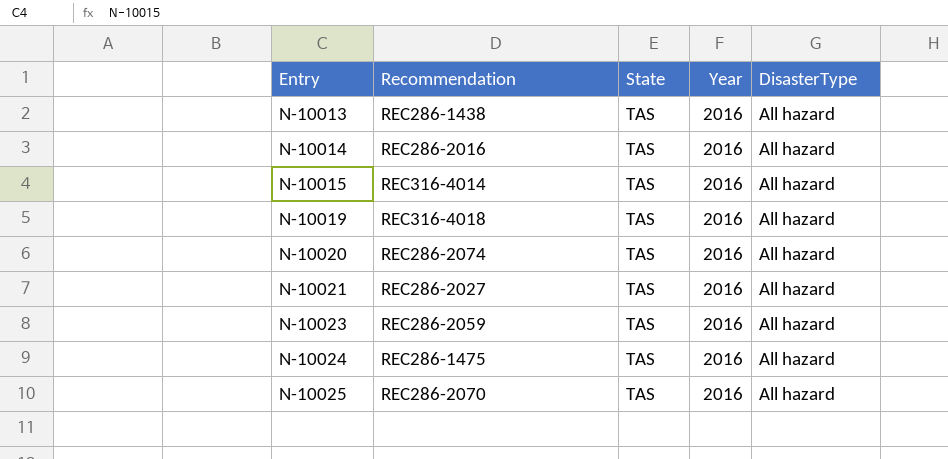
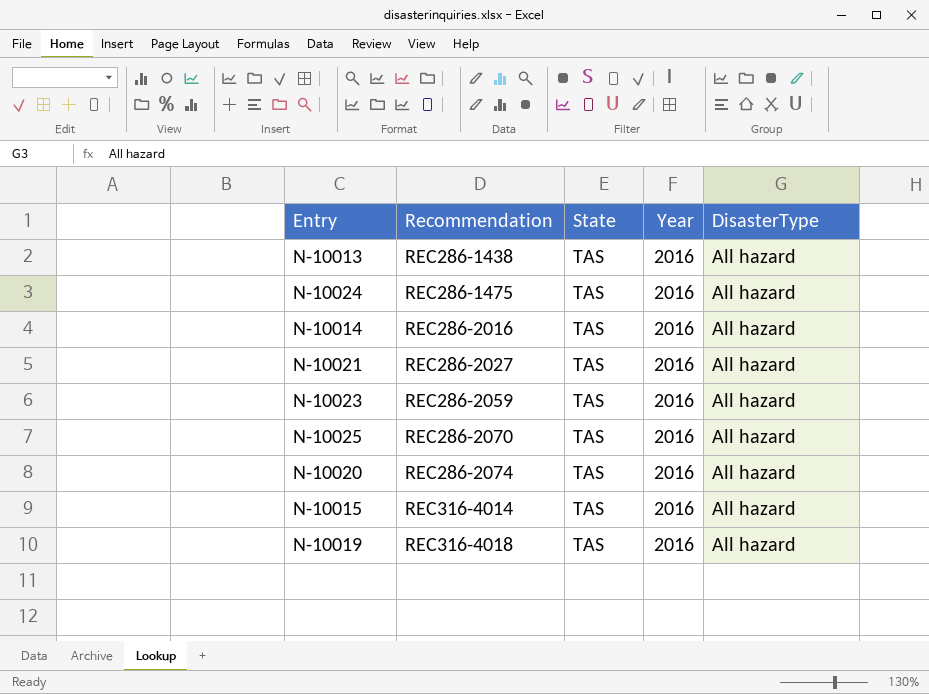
row order: Entry ascending -> Recommendation ascending

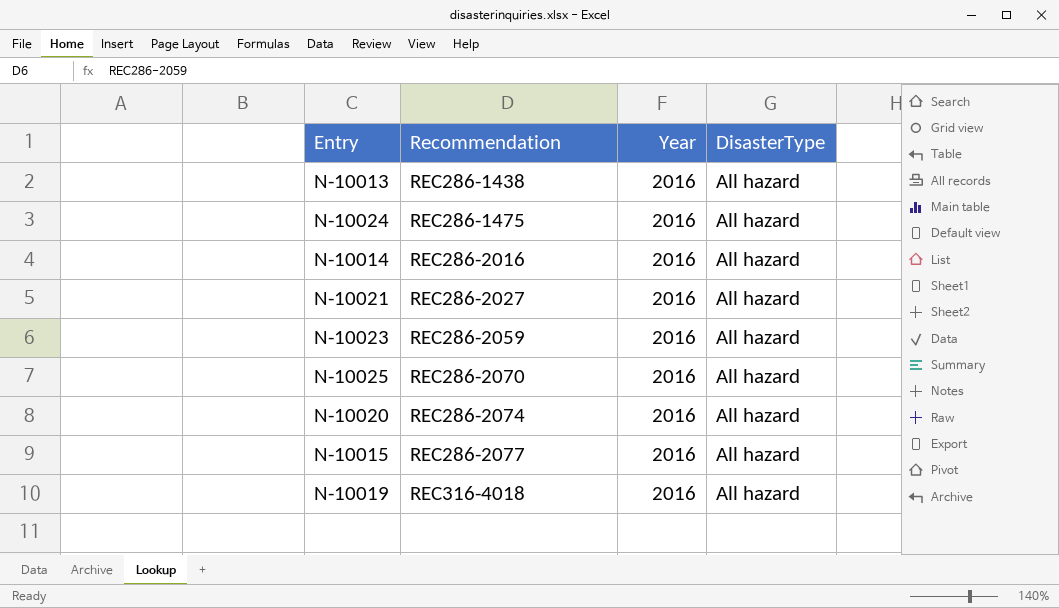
column State | position: 3 -> none
N-10015 | Recommendation: REC316-4014 -> REC286-2077

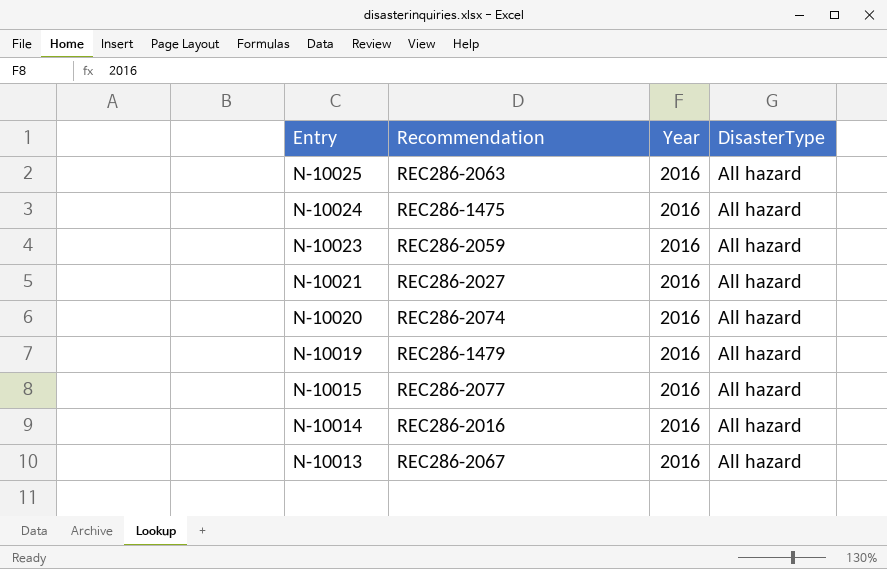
row order: Recommendation ascending -> Entry descending
N-10025 | Recommendation: REC286-2070 -> REC286-2063
N-10019 | Recommendation: REC316-4018 -> REC286-1479
N-10013 | Recommendation: REC286-1438 -> REC286-2067

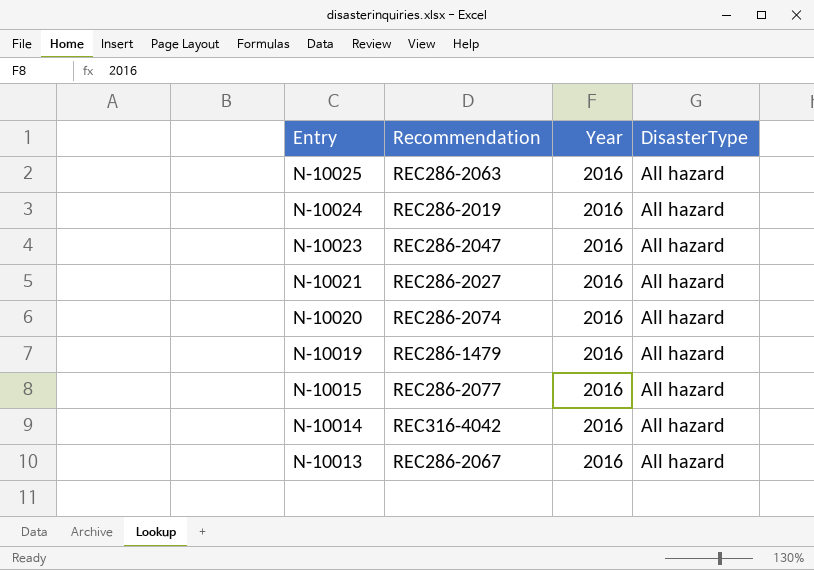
N-10024 | Recommendation: REC286-1475 -> REC286-2019
N-10023 | Recommendation: REC286-2059 -> REC286-2047
N-10014 | Recommendation: REC286-2016 -> REC316-4042

